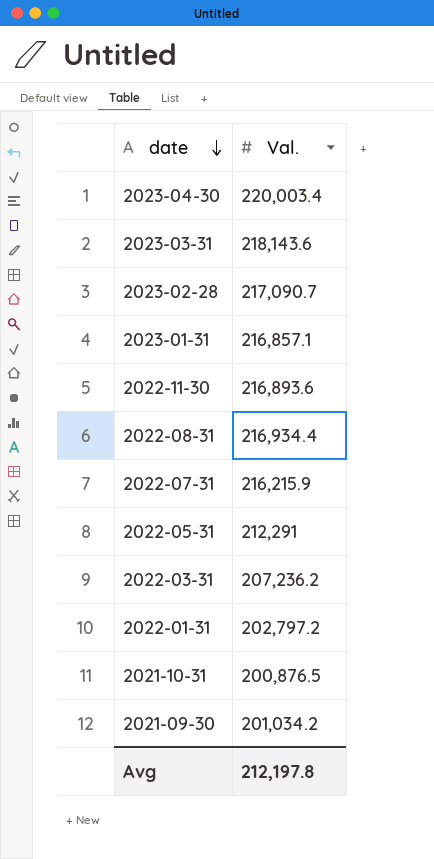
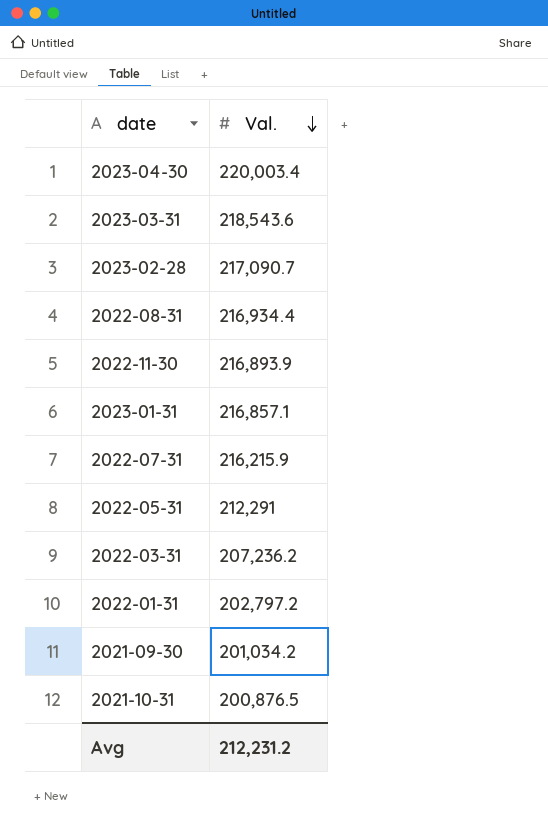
row order: date descending -> Val. descending
2023-03-31 | Val.: 218,143.6 -> 218,543.6
2022-11-30 | Val.: 216,893.6 -> 216,893.9
Avg | Val.: 212,197.8 -> 212,231.2

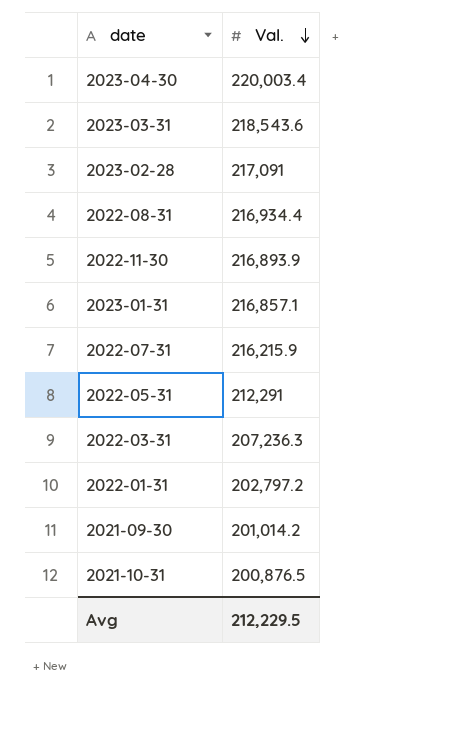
2023-02-28 | Val.: 217,090.7 -> 217,091
2022-03-31 | Val.: 207,236.2 -> 207,236.3
2021-09-30 | Val.: 201,034.2 -> 201,014.2
Avg | Val.: 212,231.2 -> 212,229.5

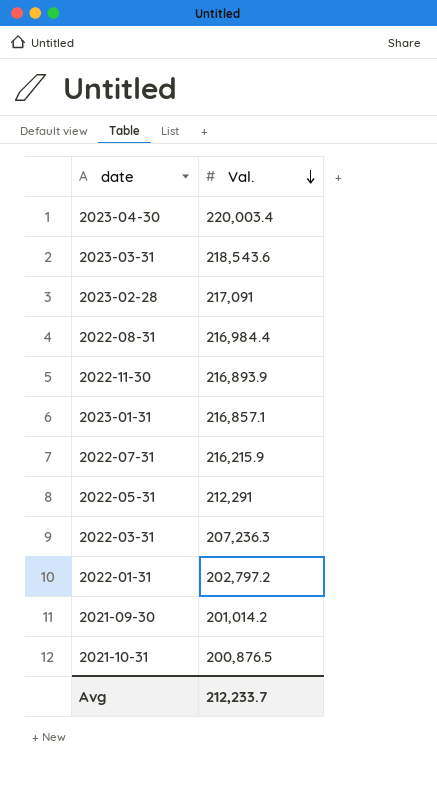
2022-08-31 | Val.: 216,934.4 -> 216,984.4
Avg | Val.: 212,229.5 -> 212,233.7

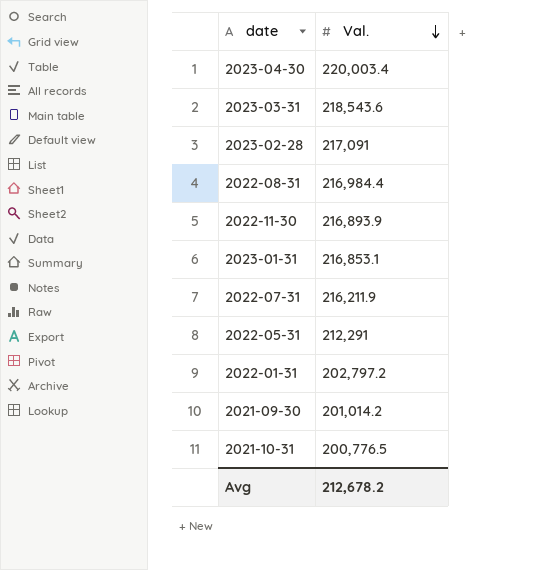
row 2022-03-31: 207,236.3 -> none
2023-01-31 | Val.: 216,857.1 -> 216,853.1
2022-07-31 | Val.: 216,215.9 -> 216,211.9
2021-10-31 | Val.: 200,876.5 -> 200,776.5
Avg | Val.: 212,233.7 -> 212,678.2

